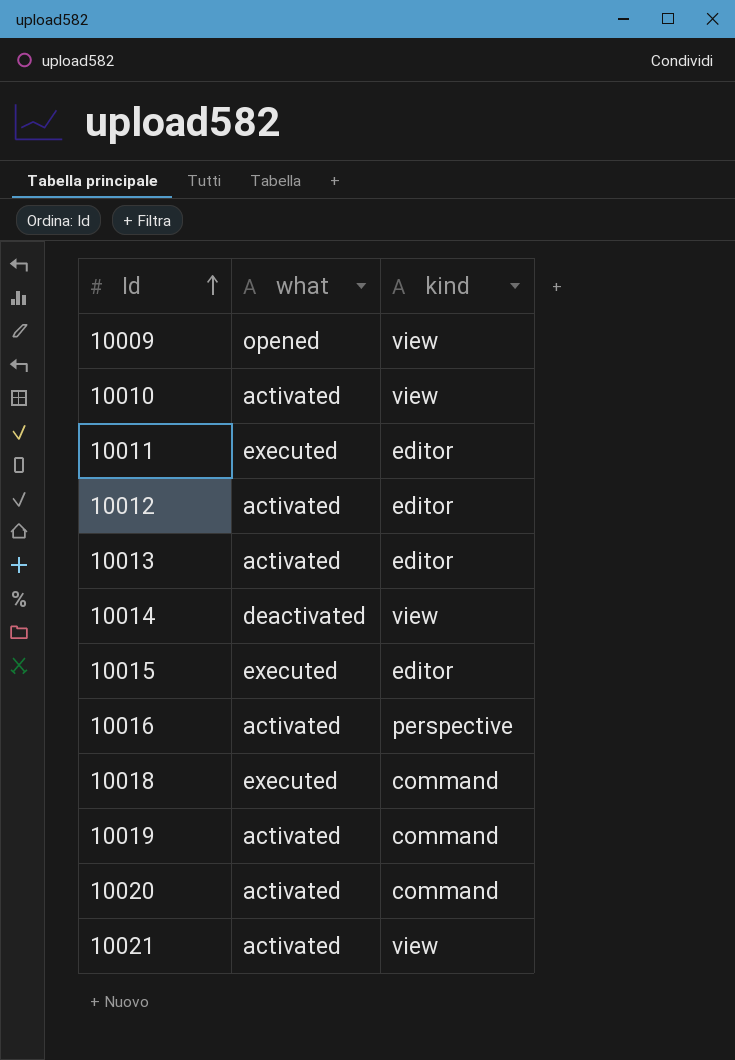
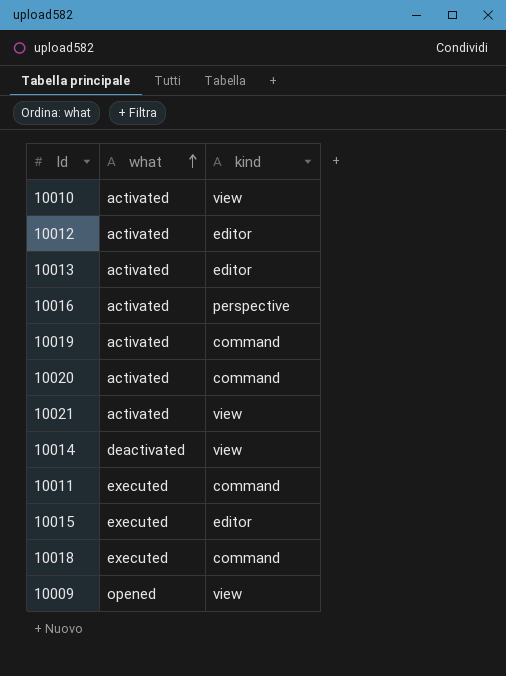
row order: Id ascending -> what ascending
10011 | kind: editor -> command

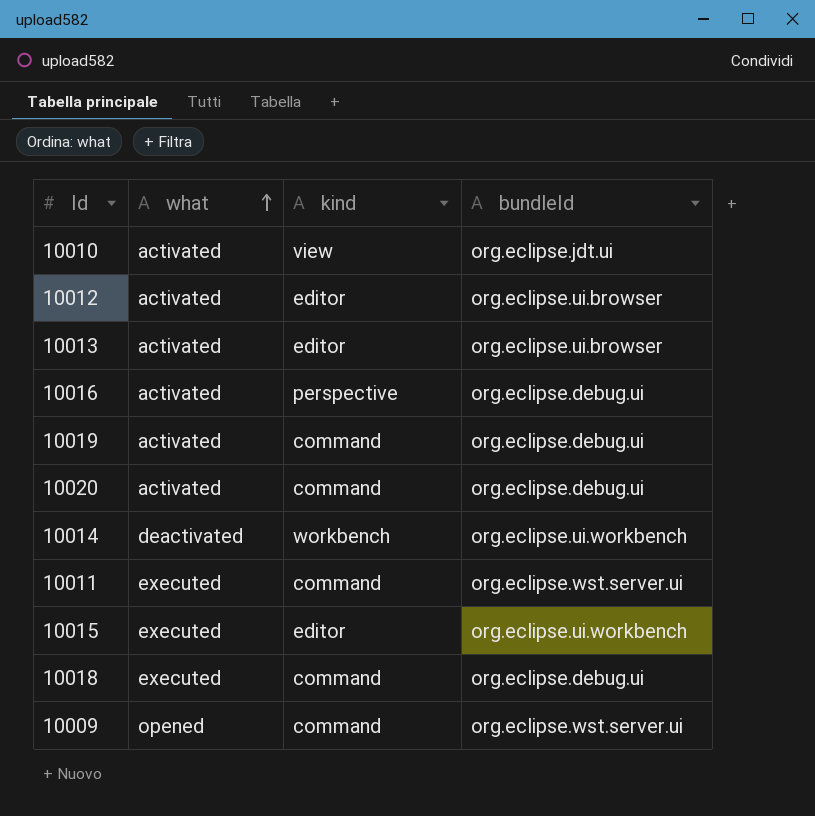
column bundleId | position: none -> 4
row 10021: activated | view -> none
10014 | kind: view -> workbench
10009 | kind: view -> command

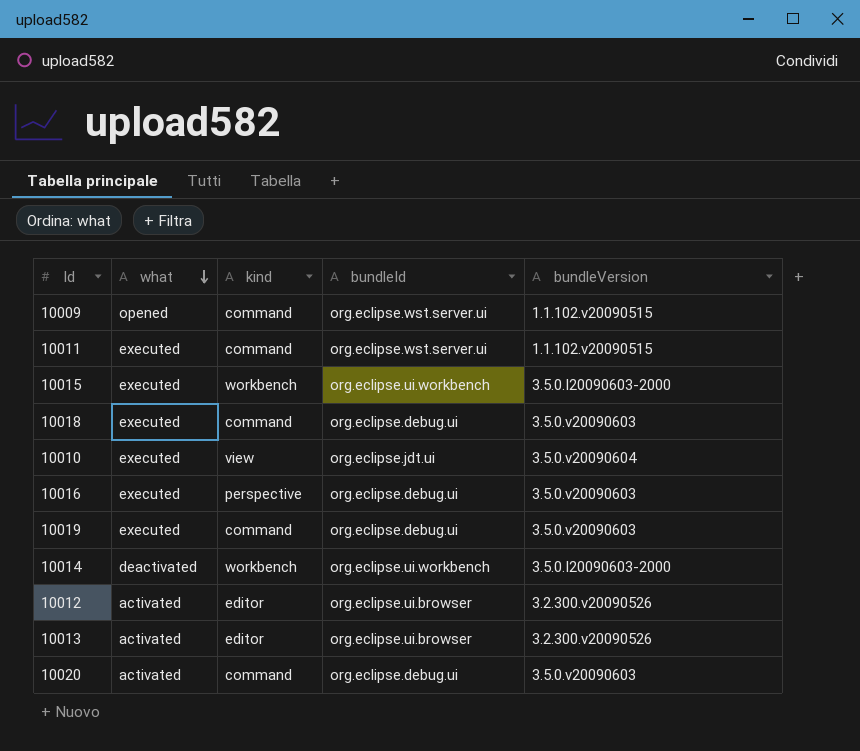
row order: what ascending -> what descending
column bundleVersion | position: none -> 5
10015 | kind: editor -> workbench
10010 | what: activated -> executed
10016 | what: activated -> executed
10019 | what: activated -> executed

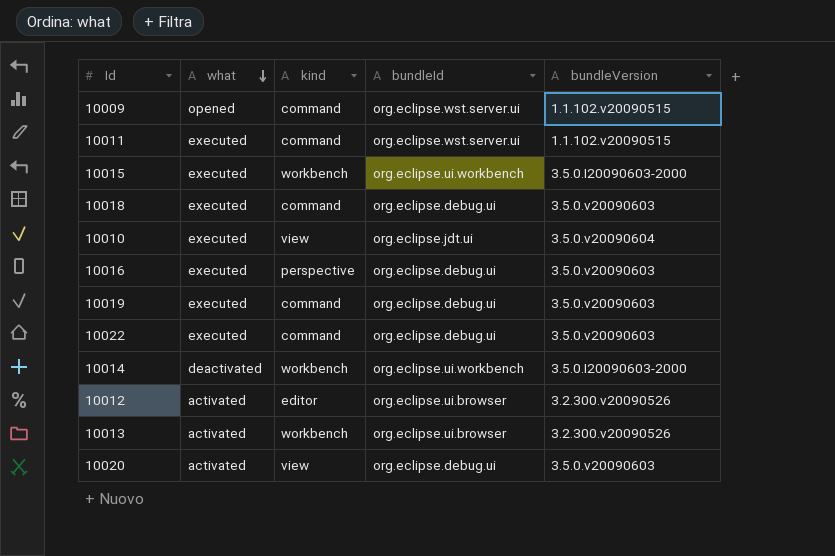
row 10022: none -> executed | command | org.eclipse.debug.ui | 3.5.0.v20090603
10013 | kind: editor -> workbench
10020 | kind: command -> view

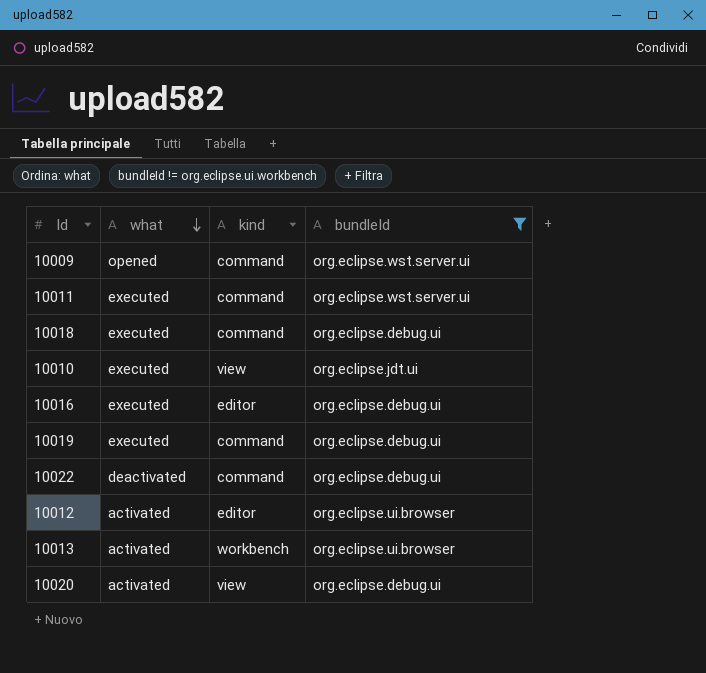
filter: none -> bundleId != org.eclipse.ui.workbench
column bundleVersion | position: 5 -> none
10016 | kind: perspective -> editor
10022 | what: executed -> deactivated

